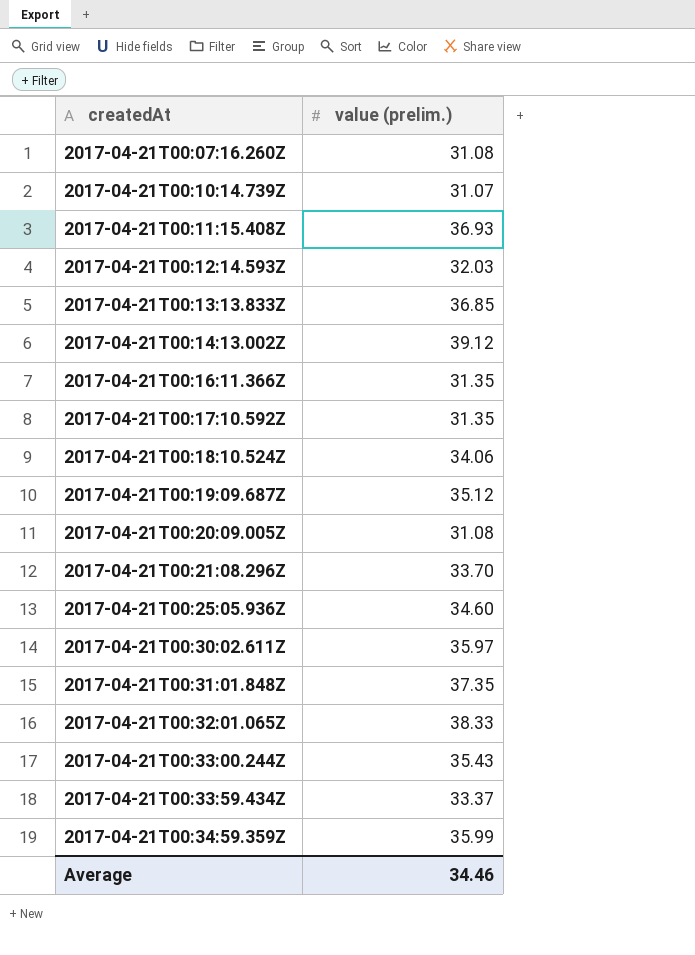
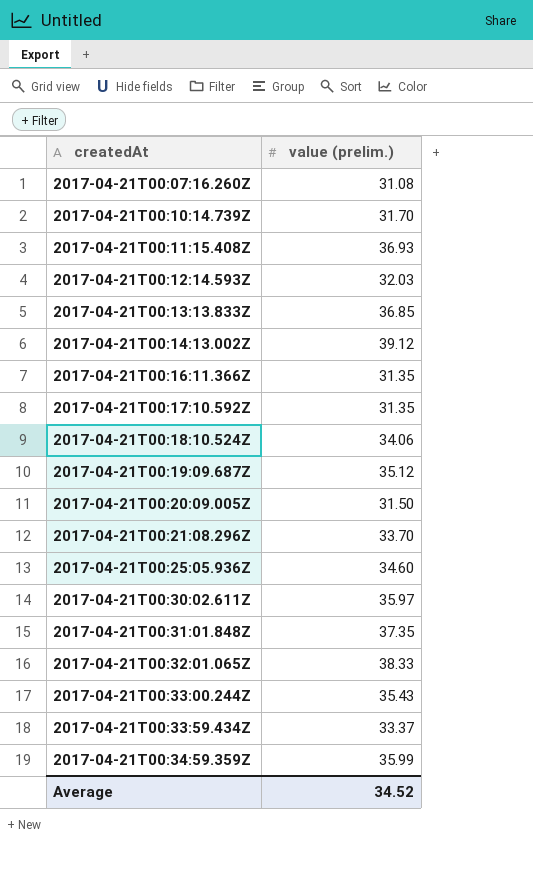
2017-04-21T00:10:14.739Z | value (prelim.): 31.07 -> 31.70
2017-04-21T00:20:09.005Z | value (prelim.): 31.08 -> 31.50
Average | value (prelim.): 34.46 -> 34.52

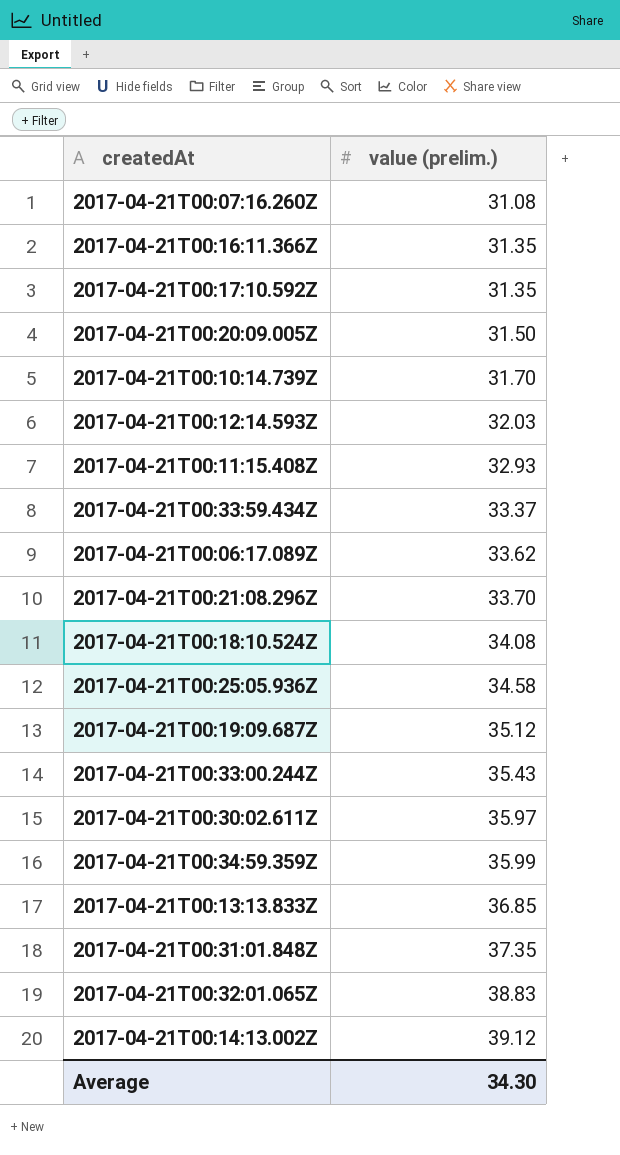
row order: createdAt ascending -> value (prelim.) ascending
2017-04-21T00:11:15.408Z | value (prelim.): 36.93 -> 32.93
row 2017-04-21T00:06:17.089Z: none -> 33.62
2017-04-21T00:18:10.524Z | value (prelim.): 34.06 -> 34.08
2017-04-21T00:25:05.936Z | value (prelim.): 34.60 -> 34.58
2017-04-21T00:32:01.065Z | value (prelim.): 38.33 -> 38.83
Average | value (prelim.): 34.52 -> 34.30

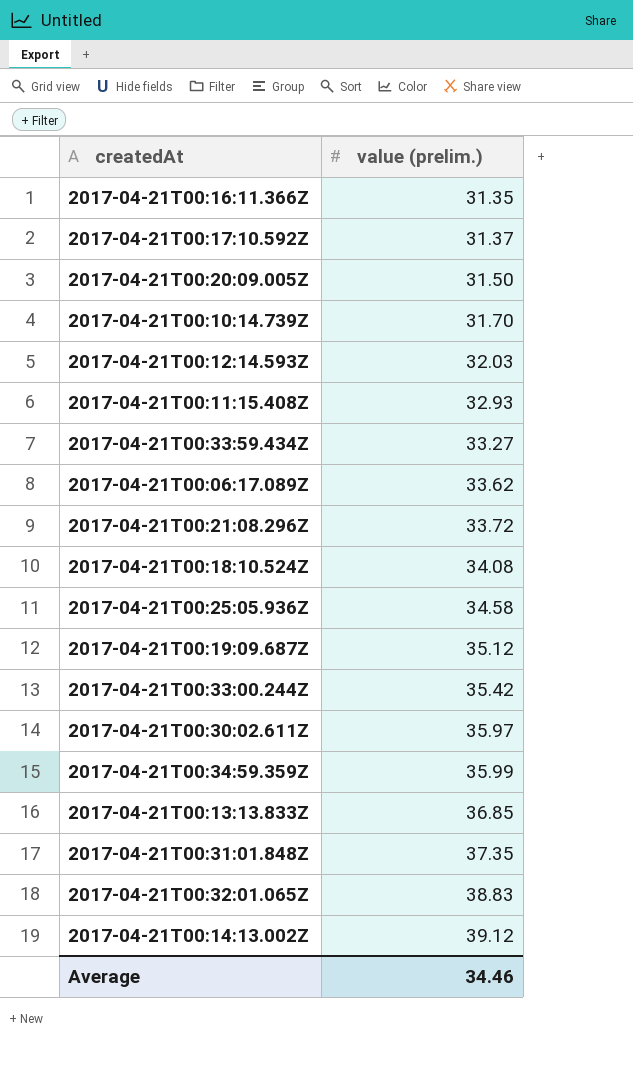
row 2017-04-21T00:07:16.260Z: 31.08 -> none
2017-04-21T00:17:10.592Z | value (prelim.): 31.35 -> 31.37
2017-04-21T00:33:59.434Z | value (prelim.): 33.37 -> 33.27
2017-04-21T00:21:08.296Z | value (prelim.): 33.70 -> 33.72
2017-04-21T00:33:00.244Z | value (prelim.): 35.43 -> 35.42
Average | value (prelim.): 34.30 -> 34.46

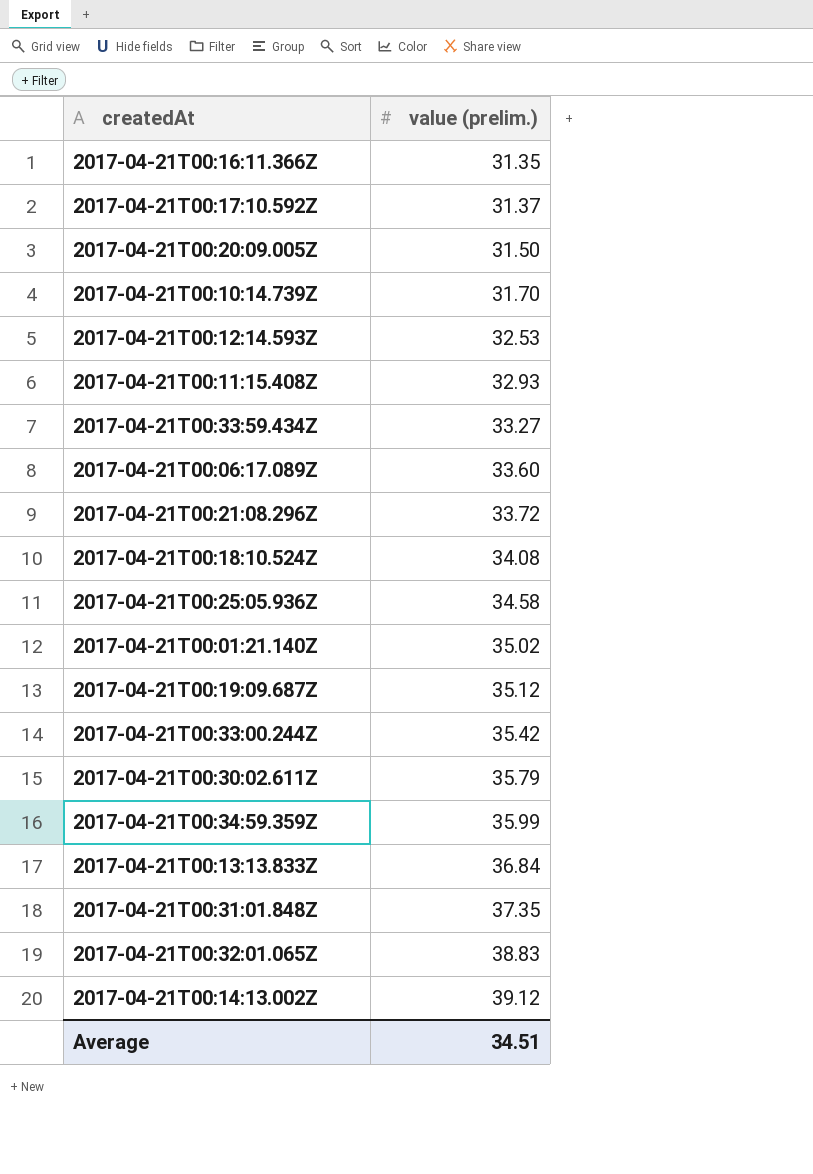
2017-04-21T00:12:14.593Z | value (prelim.): 32.03 -> 32.53
2017-04-21T00:06:17.089Z | value (prelim.): 33.62 -> 33.60
row 2017-04-21T00:01:21.140Z: none -> 35.02
2017-04-21T00:30:02.611Z | value (prelim.): 35.97 -> 35.79
2017-04-21T00:13:13.833Z | value (prelim.): 36.85 -> 36.84
Average | value (prelim.): 34.46 -> 34.51

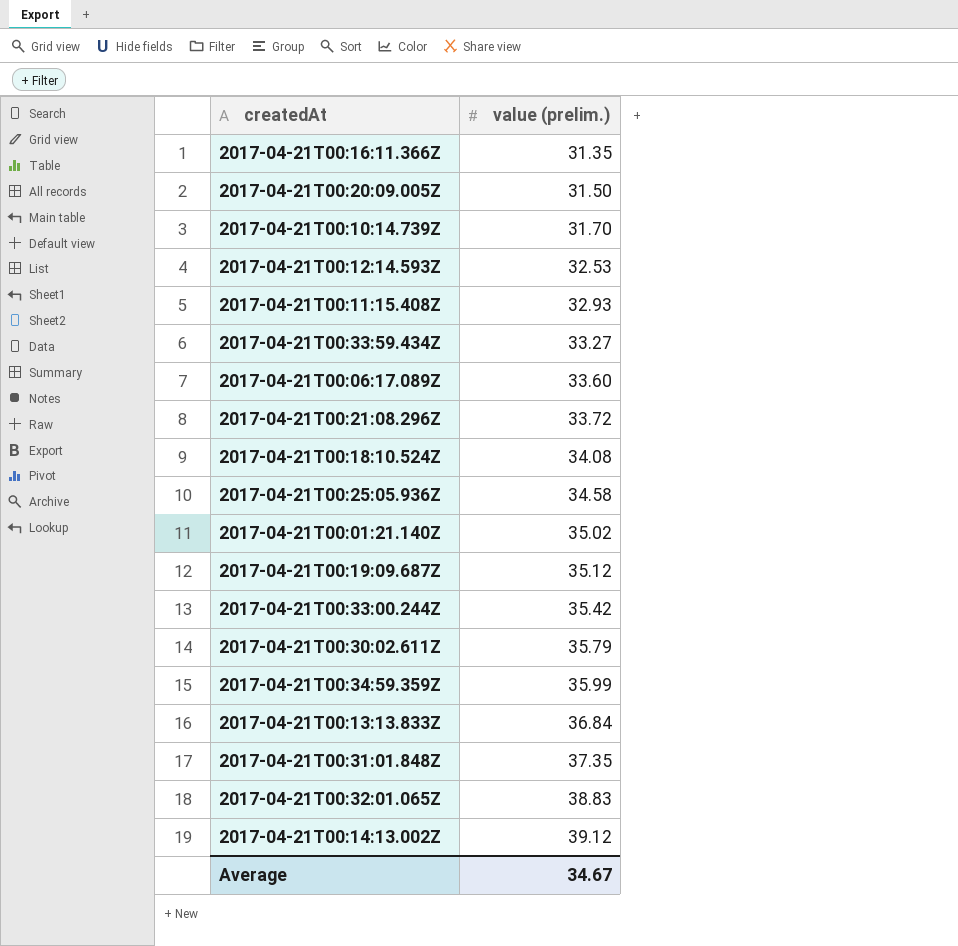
row 2017-04-21T00:17:10.592Z: 31.37 -> none
Average | value (prelim.): 34.51 -> 34.67

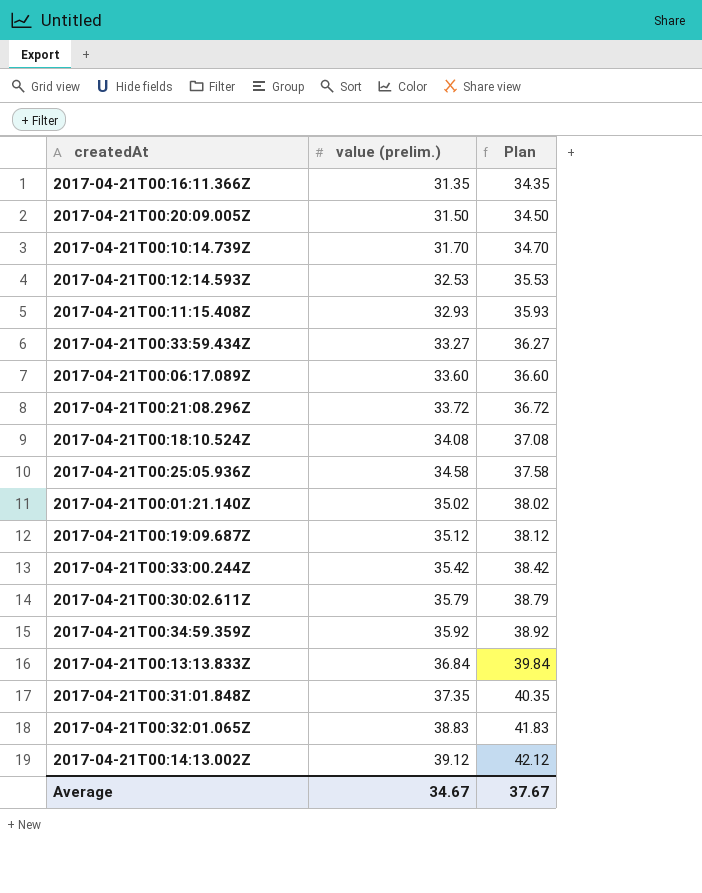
column Plan | formula: none -> [value (prelim.)] + 3
2017-04-21T00:34:59.359Z | value (prelim.): 35.99 -> 35.92

